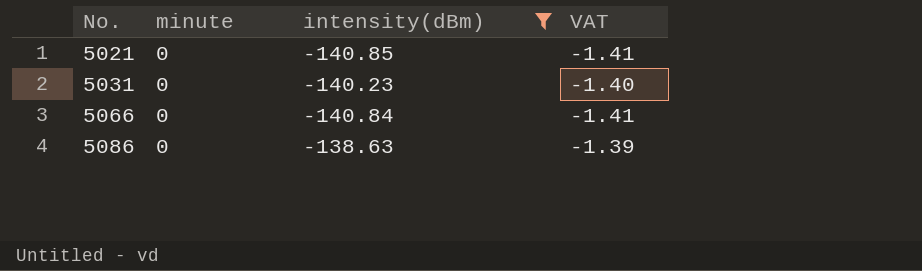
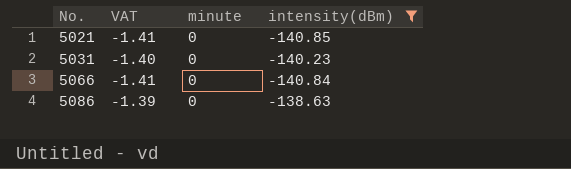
column VAT | position: 4 -> 2

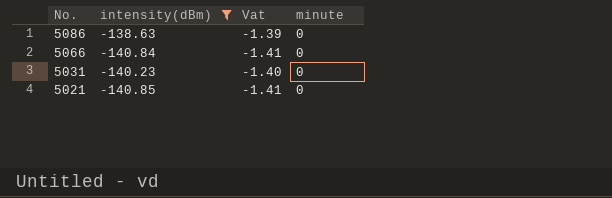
row order: No. ascending -> No. descending
column intensity(dBm) | position: 4 -> 2
column name: VAT -> Vat

